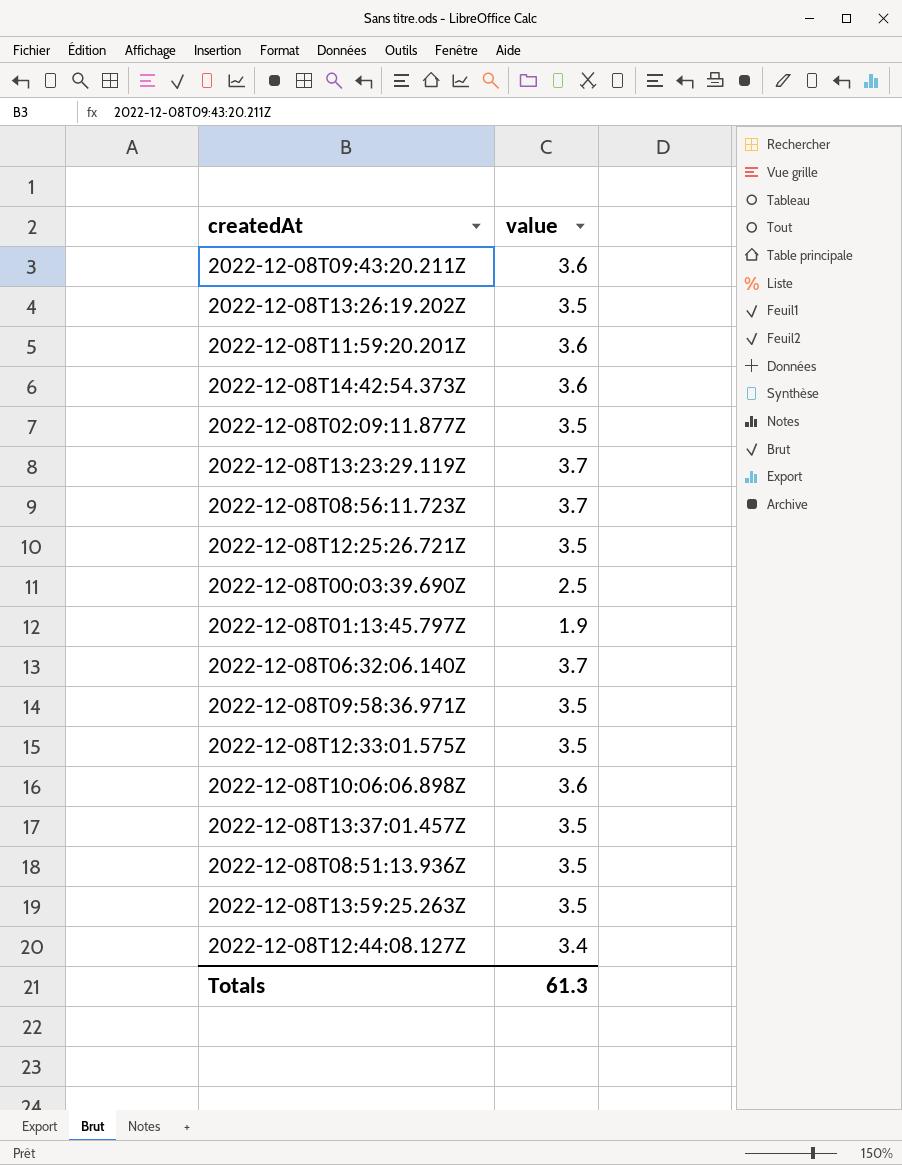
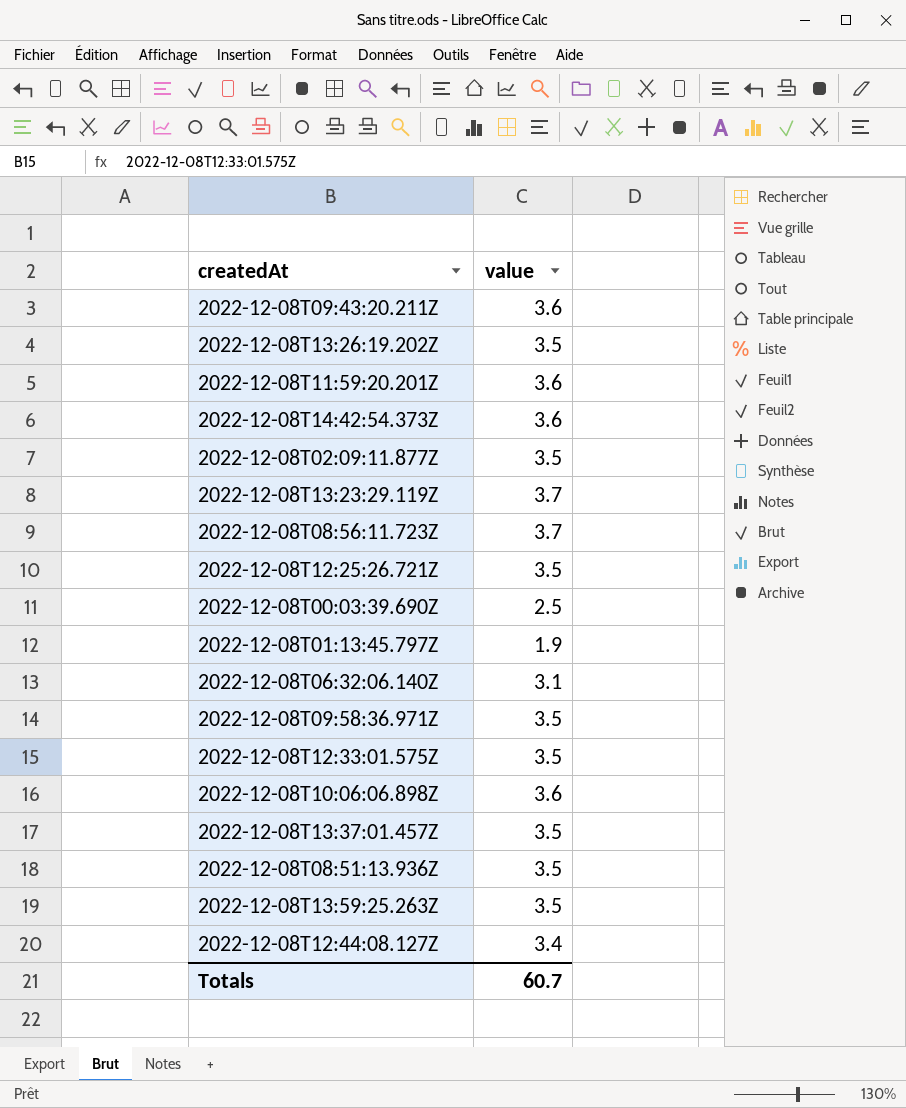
2022-12-08T06:32:06.140Z | value: 3.7 -> 3.1
Totals | value: 61.3 -> 60.7

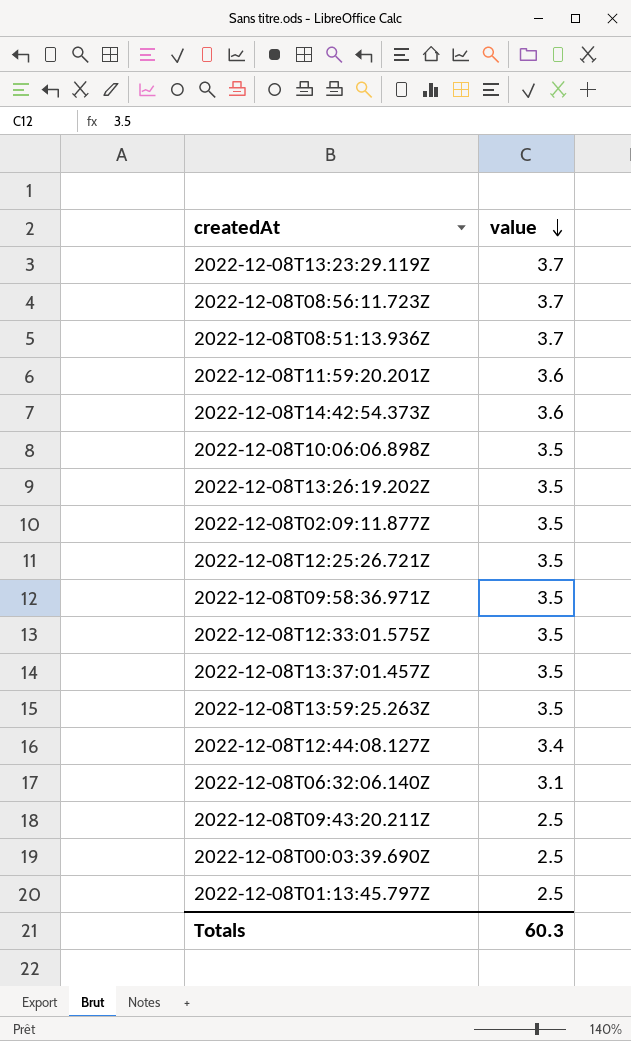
row order: none -> value descending
2022-12-08T08:51:13.936Z | value: 3.5 -> 3.7
2022-12-08T10:06:06.898Z | value: 3.6 -> 3.5
2022-12-08T09:43:20.211Z | value: 3.6 -> 2.5
2022-12-08T01:13:45.797Z | value: 1.9 -> 2.5
Totals | value: 60.7 -> 60.3

